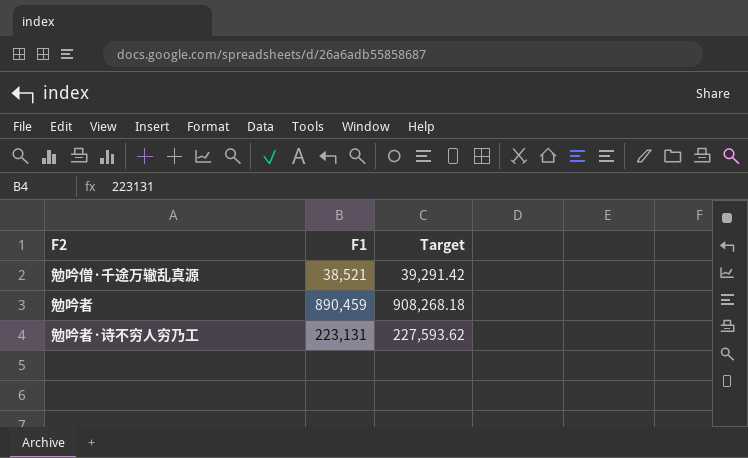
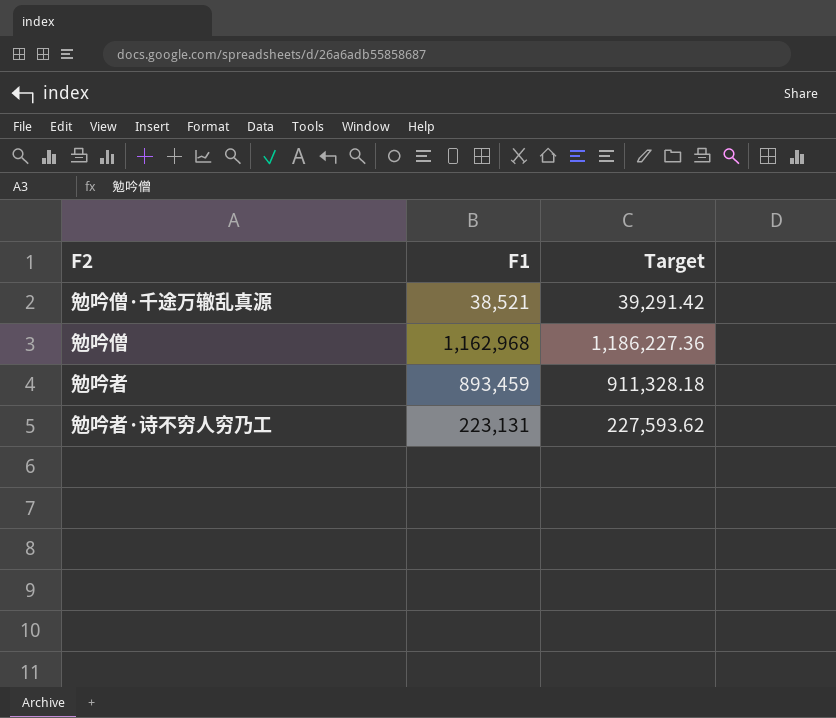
row 勉吟僧: none -> 1,162,968 | 1,186,227.36
勉吟者 | F1: 890,459 -> 893,459
勉吟者 | Target: 908,268.18 -> 911,328.18

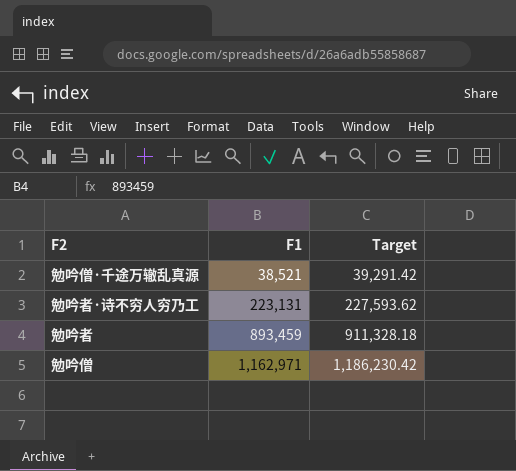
row order: none -> F1 ascending
勉吟僧 | F1: 1,162,968 -> 1,162,971
勉吟僧 | Target: 1,186,227.36 -> 1,186,230.42

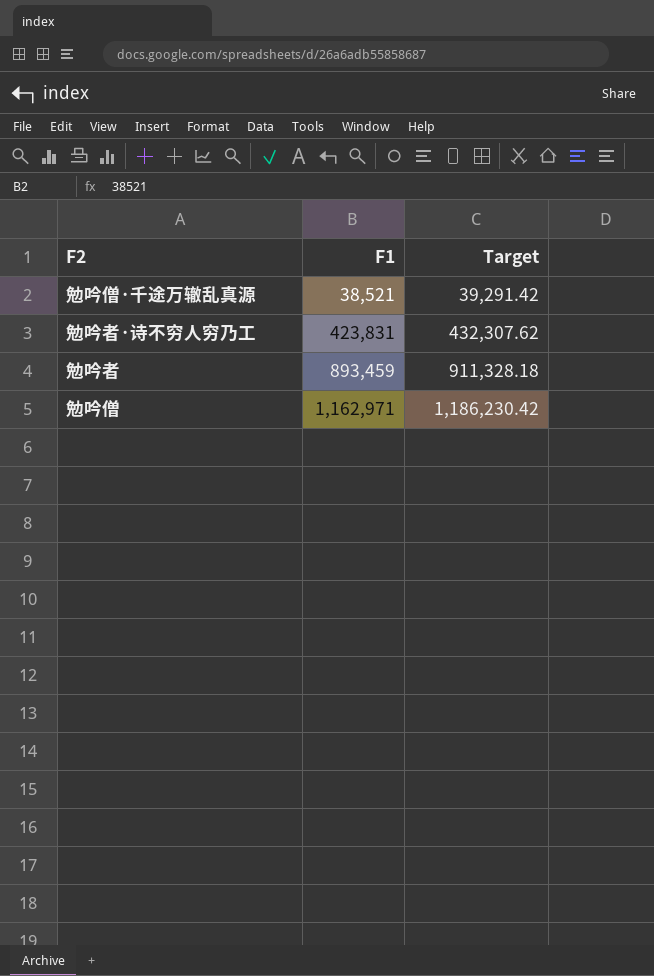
勉吟者·诗不穷人穷乃工 | F1: 223,131 -> 423,831
勉吟者·诗不穷人穷乃工 | Target: 227,593.62 -> 432,307.62

